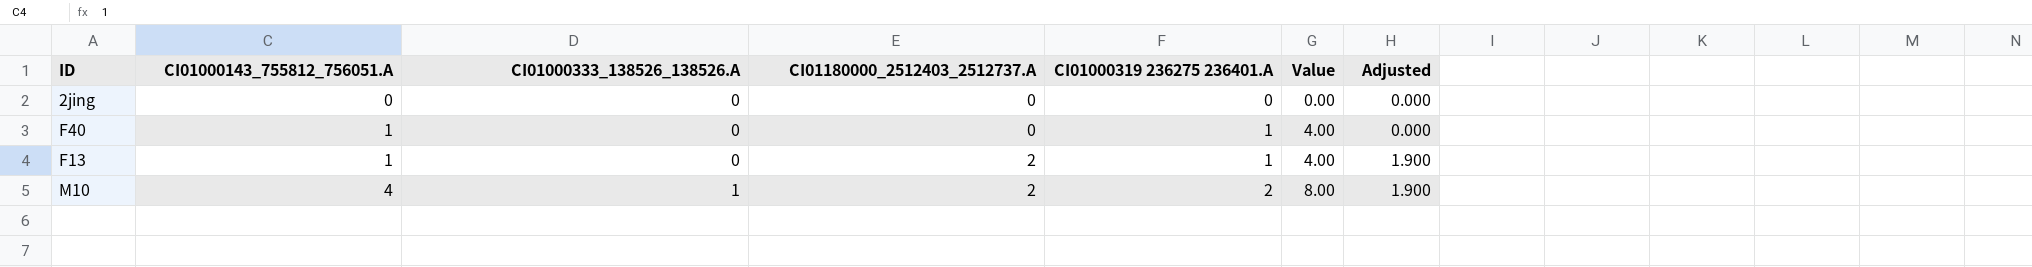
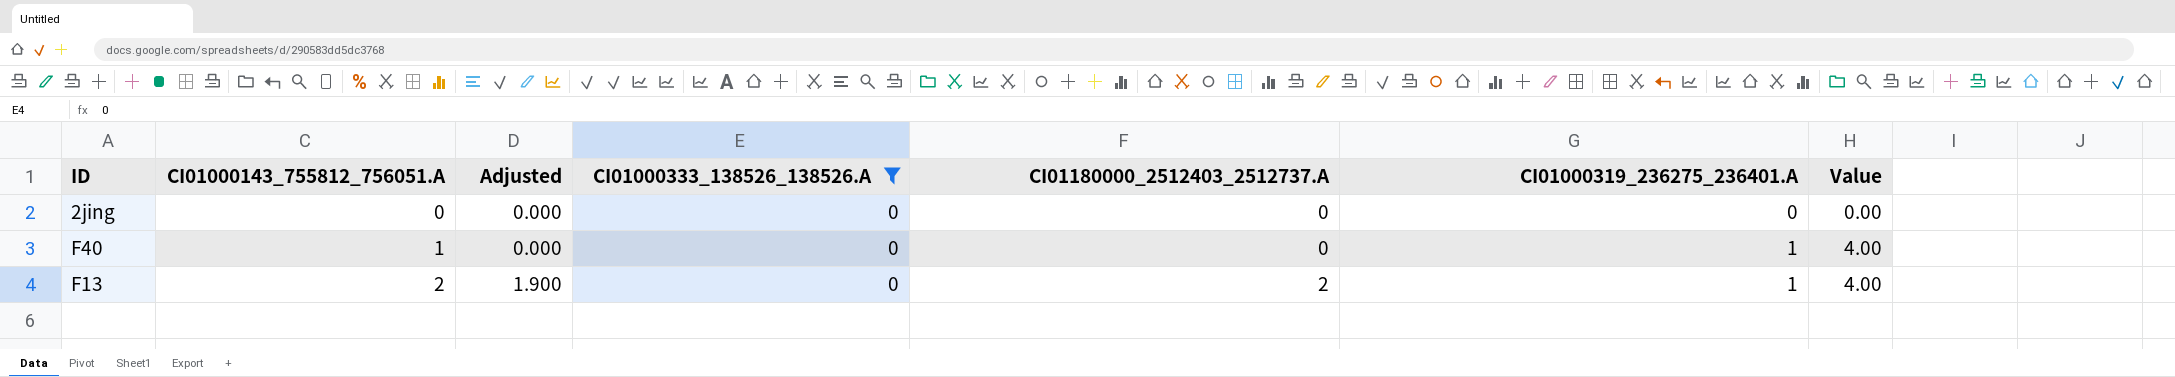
filter: none -> CI01000333_138526_138526.A = 0
column Adjusted | position: 7 -> 3
column name: CI01000319 236275 236401.A -> CI01000319_236275_236401.A
F13 | CI01000143_755812_756051.A: 1 -> 2

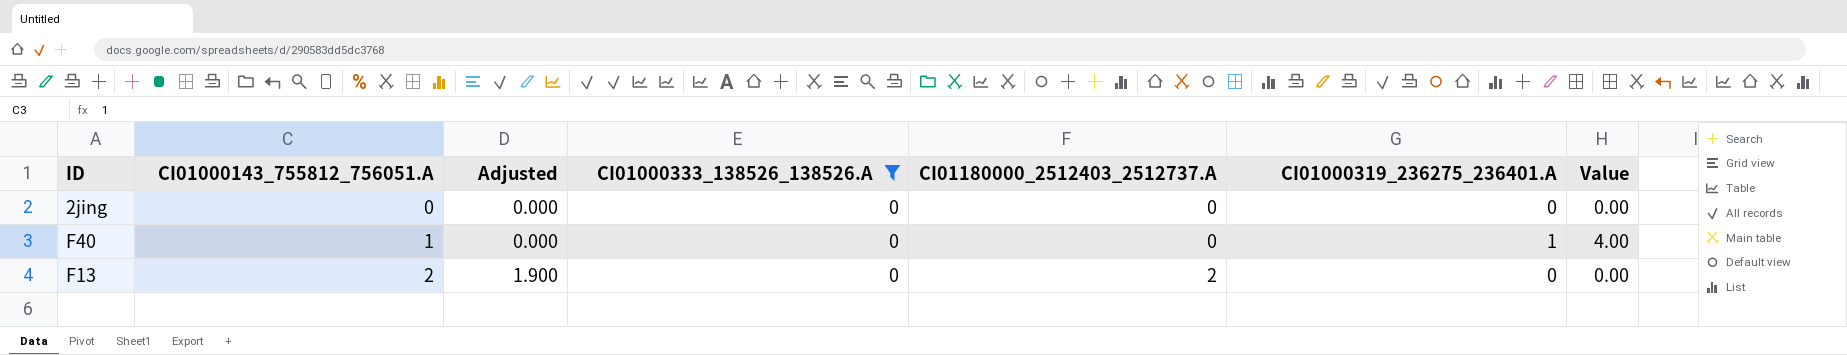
F13 | CI01000319_236275_236401.A: 1 -> 0
F13 | Value: 4.00 -> 0.00

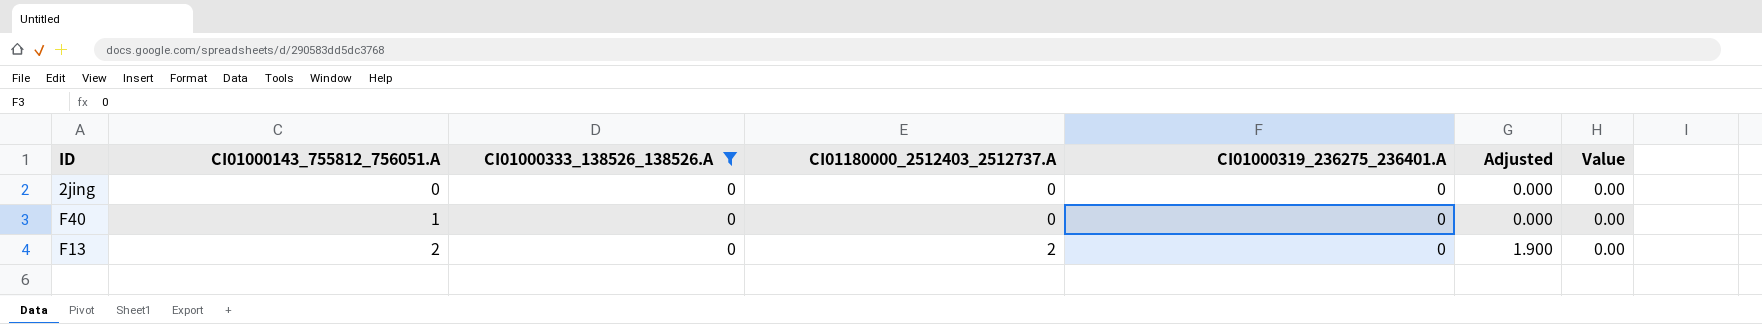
column Adjusted | position: 3 -> 6
F40 | CI01000319_236275_236401.A: 1 -> 0
F40 | Value: 4.00 -> 0.00

